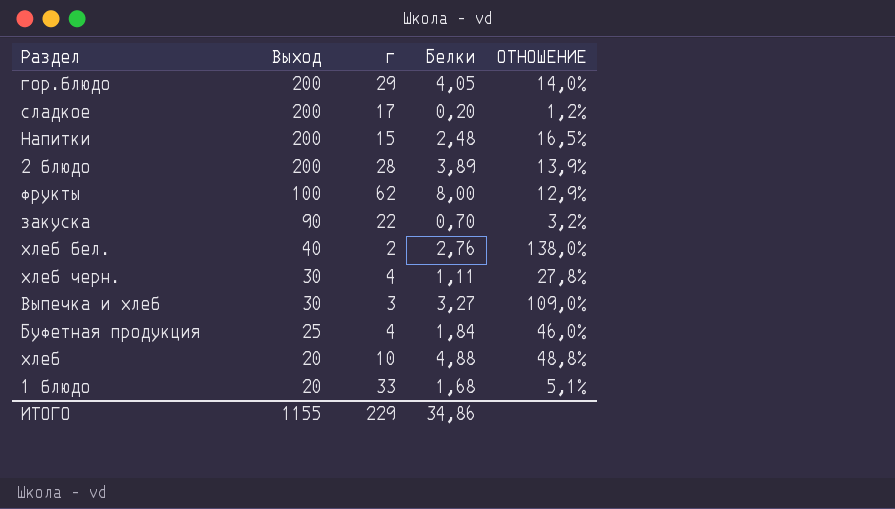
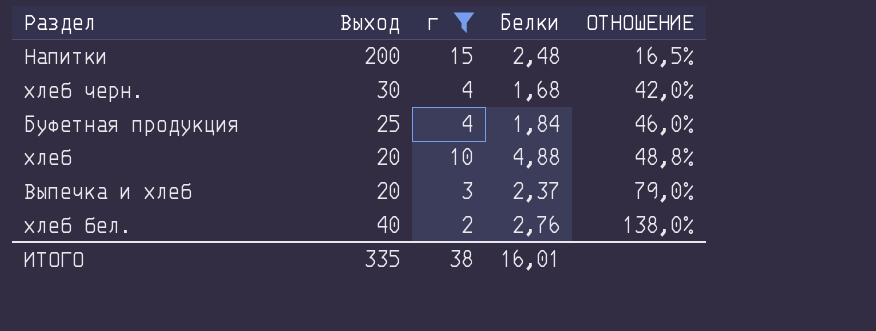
filter: none -> г <= 15
row order: Выход descending -> ОТНОШЕНИЕ ascending
хлеб черн. | Белки: 1,11 -> 1,68
хлеб черн. | ОТНОШЕНИЕ: 27,8% -> 42,0%
Выпечка и хлеб | Выход: 30 -> 20
Выпечка и хлеб | Белки: 3,27 -> 2,37
Выпечка и хлеб | ОТНОШЕНИЕ: 109,0% -> 79,0%
ИТОГО | Выход: 1155 -> 335
ИТОГО | г: 229 -> 38
ИТОГО | Белки: 34,86 -> 16,01

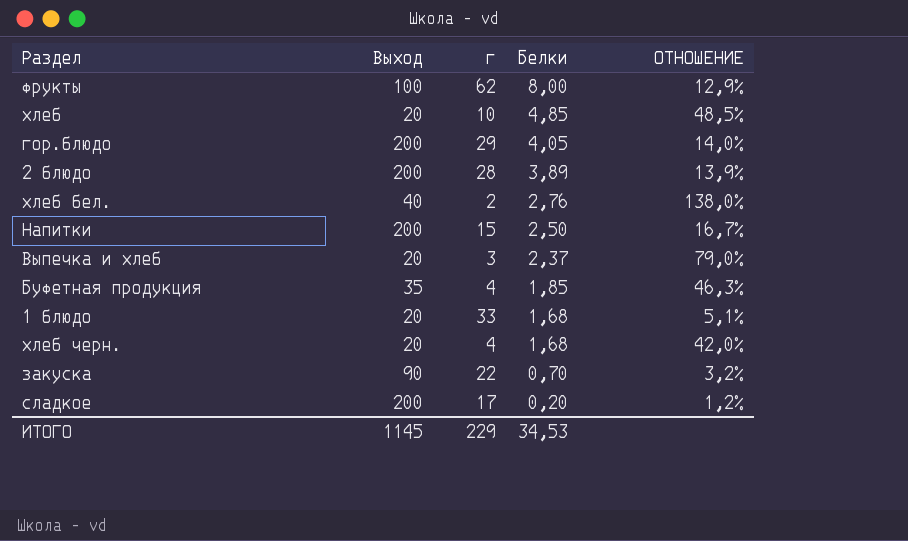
filter: г <= 15 -> none
row order: ОТНОШЕНИЕ ascending -> Белки descending
хлеб | Белки: 4,88 -> 4,85
хлеб | ОТНОШЕНИЕ: 48,8% -> 48,5%
Напитки | Белки: 2,48 -> 2,50
Напитки | ОТНОШЕНИЕ: 16,5% -> 16,7%
Буфетная продукция | Выход: 25 -> 35
Буфетная продукция | Белки: 1,84 -> 1,85
Буфетная продукция | ОТНОШЕНИЕ: 46,0% -> 46,3%
хлеб черн. | Выход: 30 -> 20
ИТОГО | Выход: 335 -> 1145
ИТОГО | г: 38 -> 229
ИТОГО | Белки: 16,01 -> 34,53

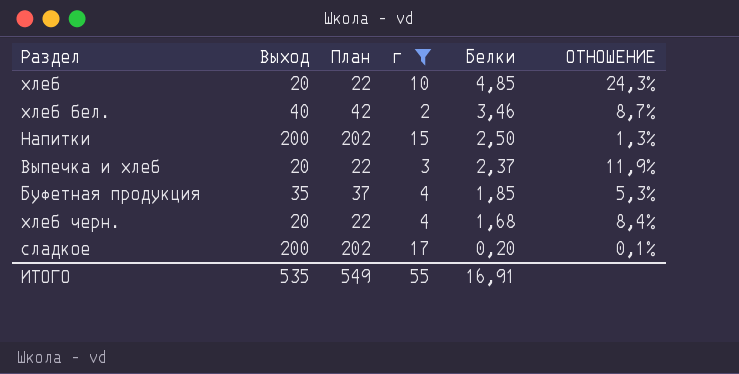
filter: none -> г <= 17
column План | formula: none -> [Выход] + 2
column ОТНОШЕНИЕ | formula: [Белки] / [г] -> [Белки] / [Выход]
хлеб бел. | Белки: 2,76 -> 3,46
ИТОГО | Выход: 1145 -> 535
ИТОГО | г: 229 -> 55
ИТОГО | Белки: 34,53 -> 16,91

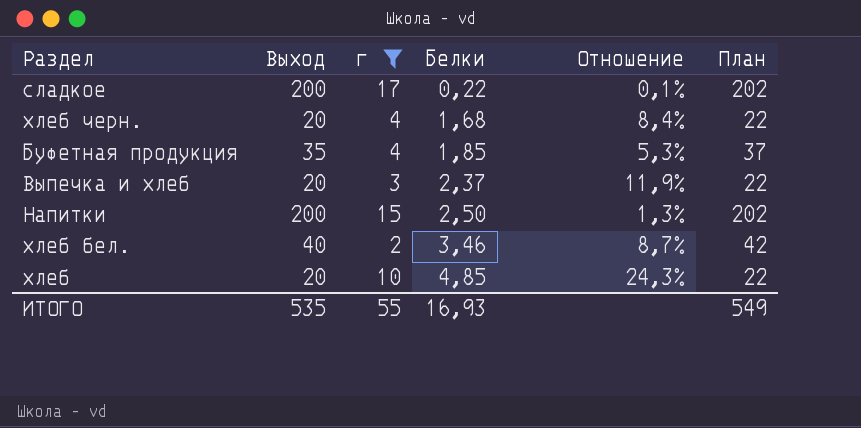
row order: Белки descending -> Белки ascending
column name: ОТНОШЕНИЕ -> Отношение
column План | position: 3 -> 6
сладкое | Белки: 0,20 -> 0,22
ИТОГО | Белки: 16,91 -> 16,93

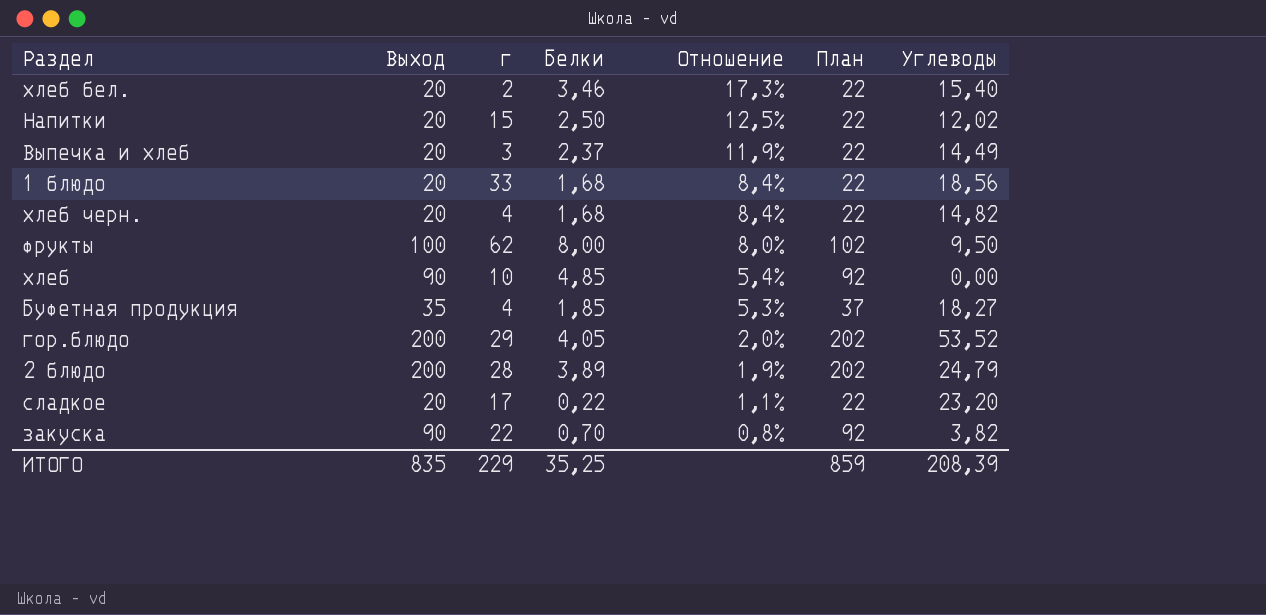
filter: г <= 17 -> none
row order: Белки ascending -> Отношение descending
column Углеводы | position: none -> 7
хлеб бел. | Выход: 40 -> 20
хлеб бел. | Отношение: 8,7% -> 17,3%
хлеб бел. | План: 42 -> 22
Напитки | Выход: 200 -> 20
Напитки | Отношение: 1,3% -> 12,5%
Напитки | План: 202 -> 22
хлеб | Выход: 20 -> 90
хлеб | Отношение: 24,3% -> 5,4%
хлеб | План: 22 -> 92
сладкое | Выход: 200 -> 20
сладкое | Отношение: 0,1% -> 1,1%
сладкое | План: 202 -> 22
ИТОГО | Выход: 535 -> 835
ИТОГО | г: 55 -> 229
ИТОГО | Белки: 16,93 -> 35,25
ИТОГО | План: 549 -> 859

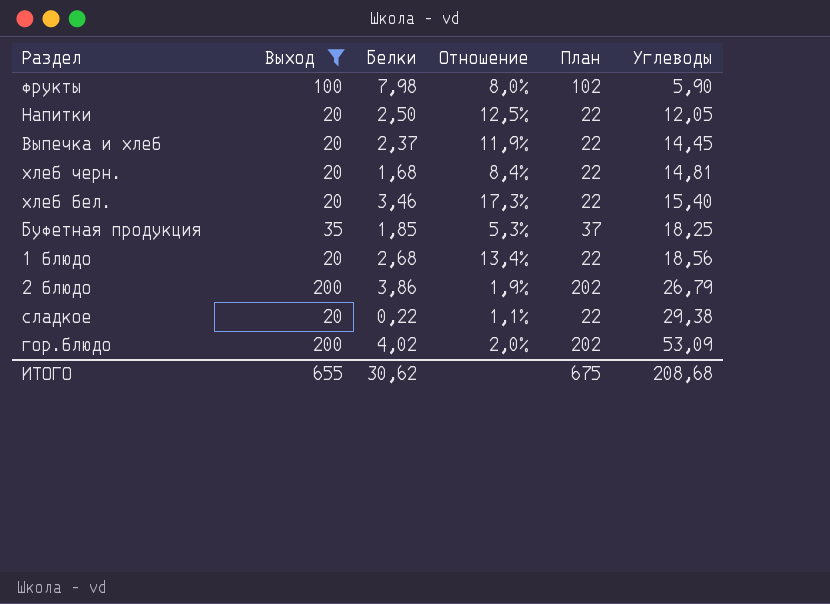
filter: none -> Выход != 90
row order: Отношение descending -> Углеводы ascending
column г | position: 3 -> none
фрукты | Белки: 8,00 -> 7,98
фрукты | Углеводы: 9,50 -> 5,90
Напитки | Углеводы: 12,02 -> 12,05
Выпечка и хлеб | Углеводы: 14,49 -> 14,45
хлеб черн. | Углеводы: 14,82 -> 14,81
Буфетная продукция | Углеводы: 18,27 -> 18,25
1 блюдо | Белки: 1,68 -> 2,68
1 блюдо | Отношение: 8,4% -> 13,4%
2 блюдо | Белки: 3,89 -> 3,86
2 блюдо | Углеводы: 24,79 -> 26,79
сладкое | Углеводы: 23,20 -> 29,38
гор.блюдо | Белки: 4,05 -> 4,02
гор.блюдо | Углеводы: 53,52 -> 53,09
ИТОГО | Выход: 835 -> 655
ИТОГО | Белки: 35,25 -> 30,62
ИТОГО | План: 859 -> 675
ИТОГО | Углеводы: 208,39 -> 208,68

